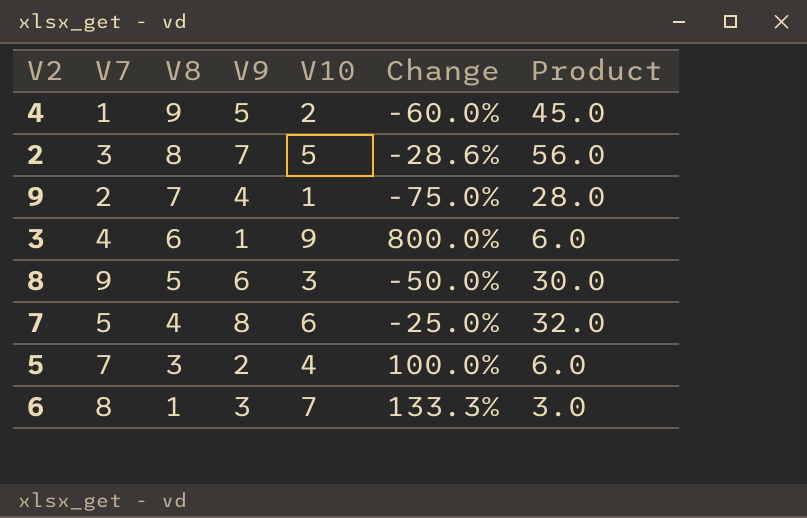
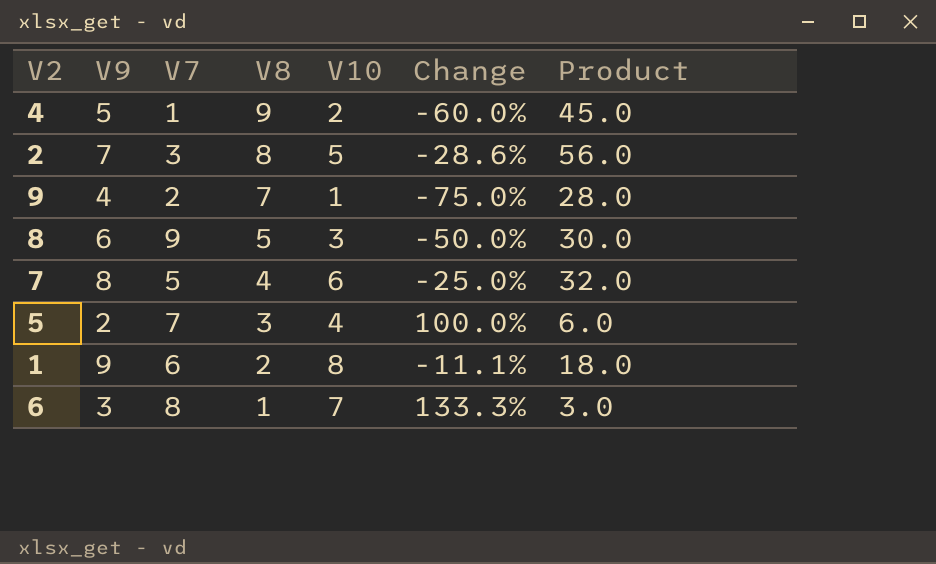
column V9 | position: 4 -> 2
row 3: 4 | 6 | 1 | 9 | 800.0% | 6.0 -> none
row 1: none -> 9 | 6 | 2 | 8 | -11.1% | 18.0

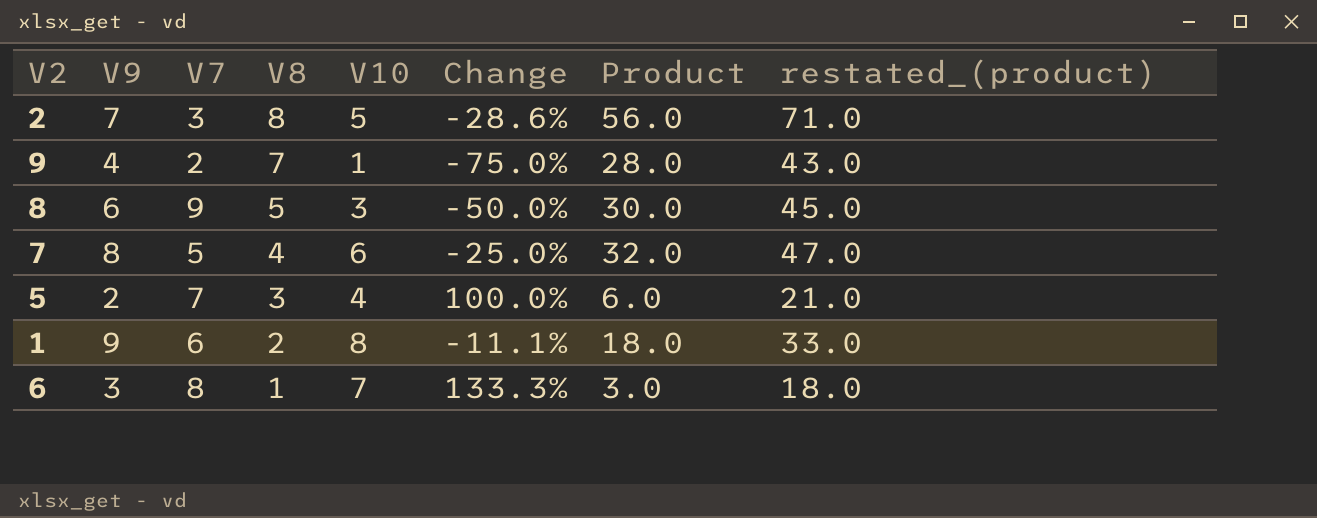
column restated_(product) | formula: none -> [Product] + 15
row 4: 5 | 1 | 9 | 2 | -60.0% | 45.0 -> none

